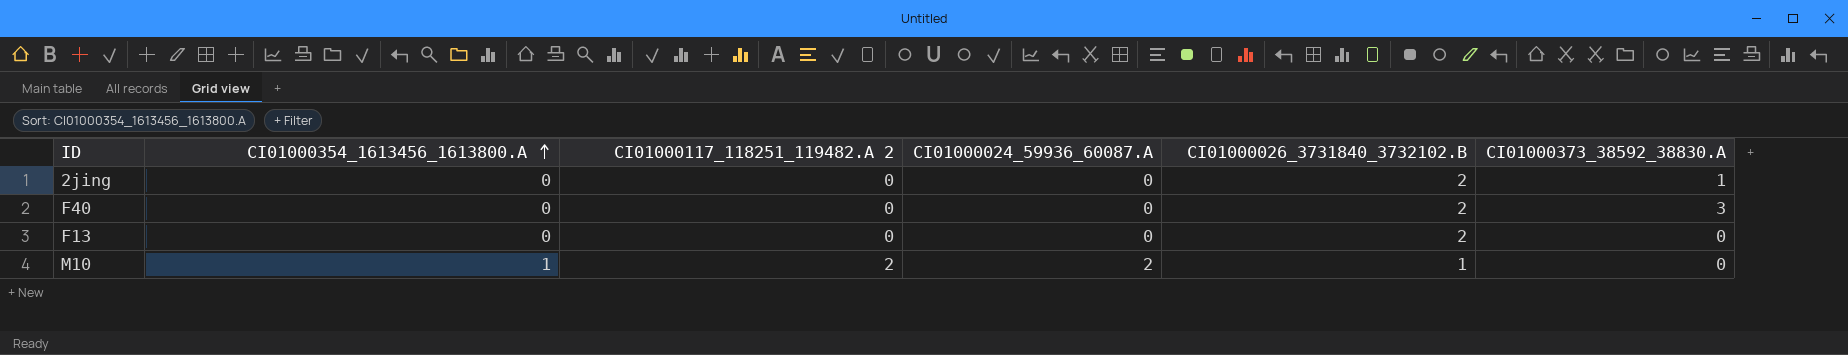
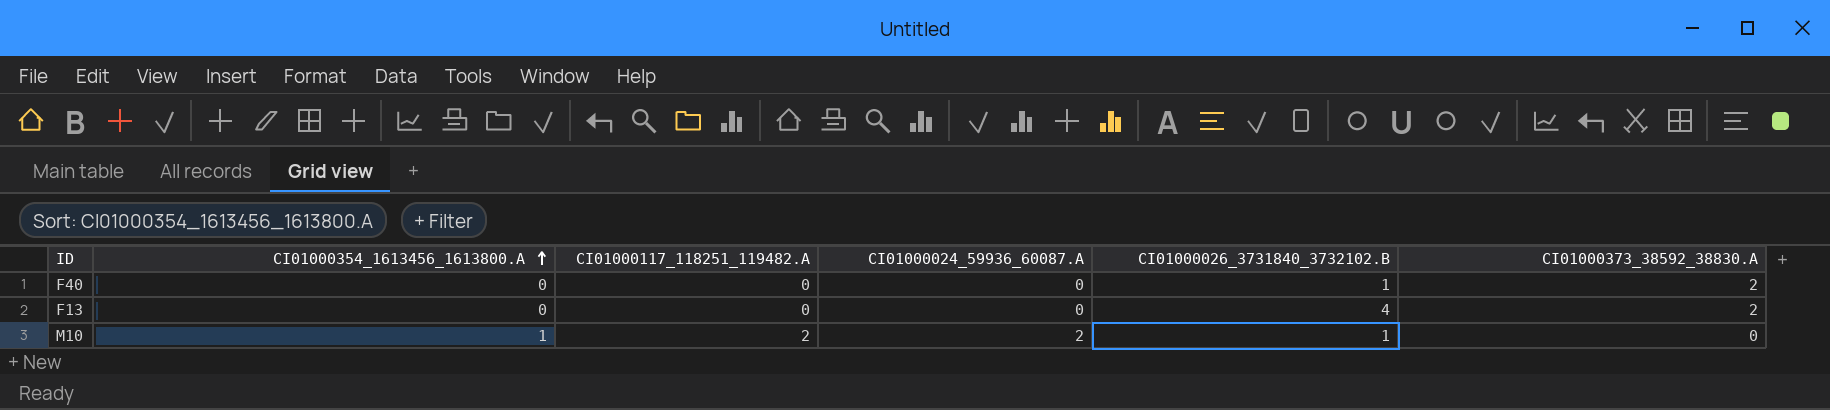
column name: CI01000117_118251_119482.A 2 -> CI01000117_118251_119482.A
row 2jing: 0 | 0 | 0 | 2 | 1 -> none
F40 | CI01000026_3731840_3732102.B: 2 -> 1
F40 | CI01000373_38592_38830.A: 3 -> 2
F13 | CI01000026_3731840_3732102.B: 2 -> 4
F13 | CI01000373_38592_38830.A: 0 -> 2

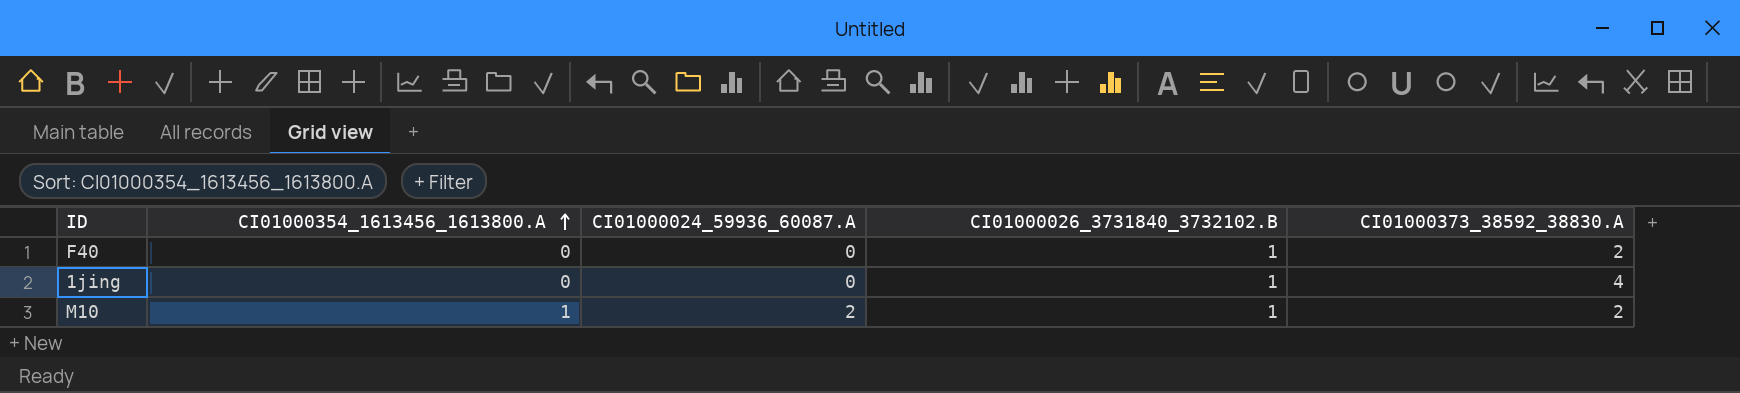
column CI01000117_118251_119482.A | position: 3 -> none
row F13: 0 | 0 | 0 | 4 | 2 -> none
row 1jing: none -> 0 | 0 | 1 | 4
M10 | CI01000373_38592_38830.A: 0 -> 2

